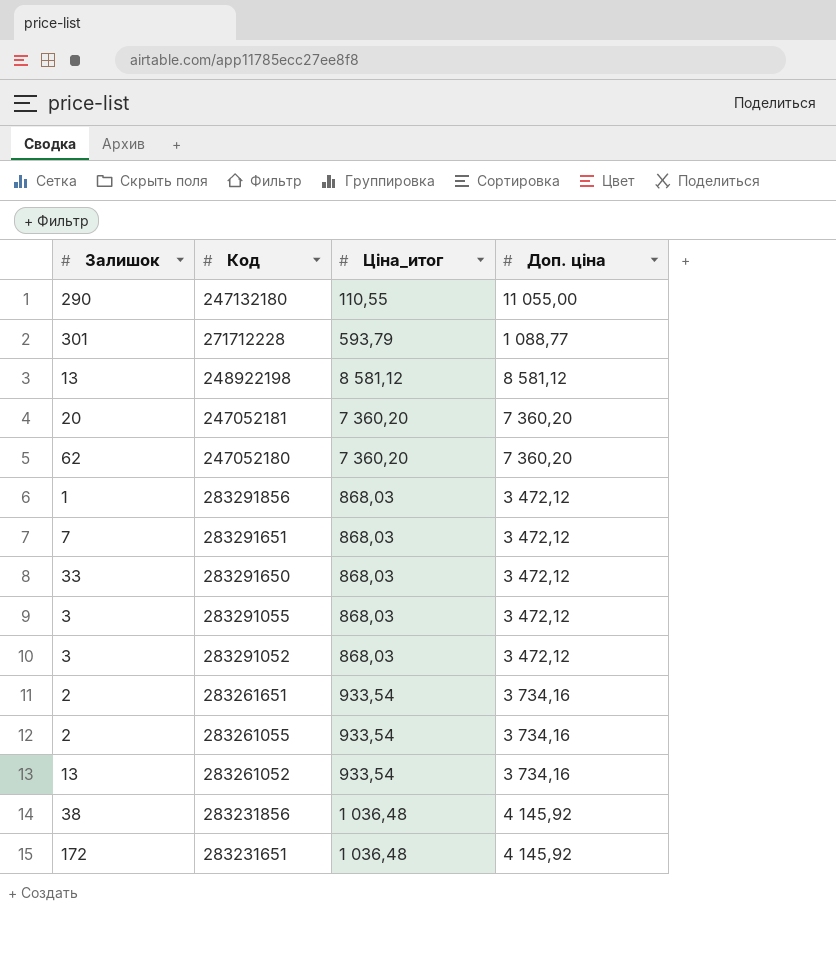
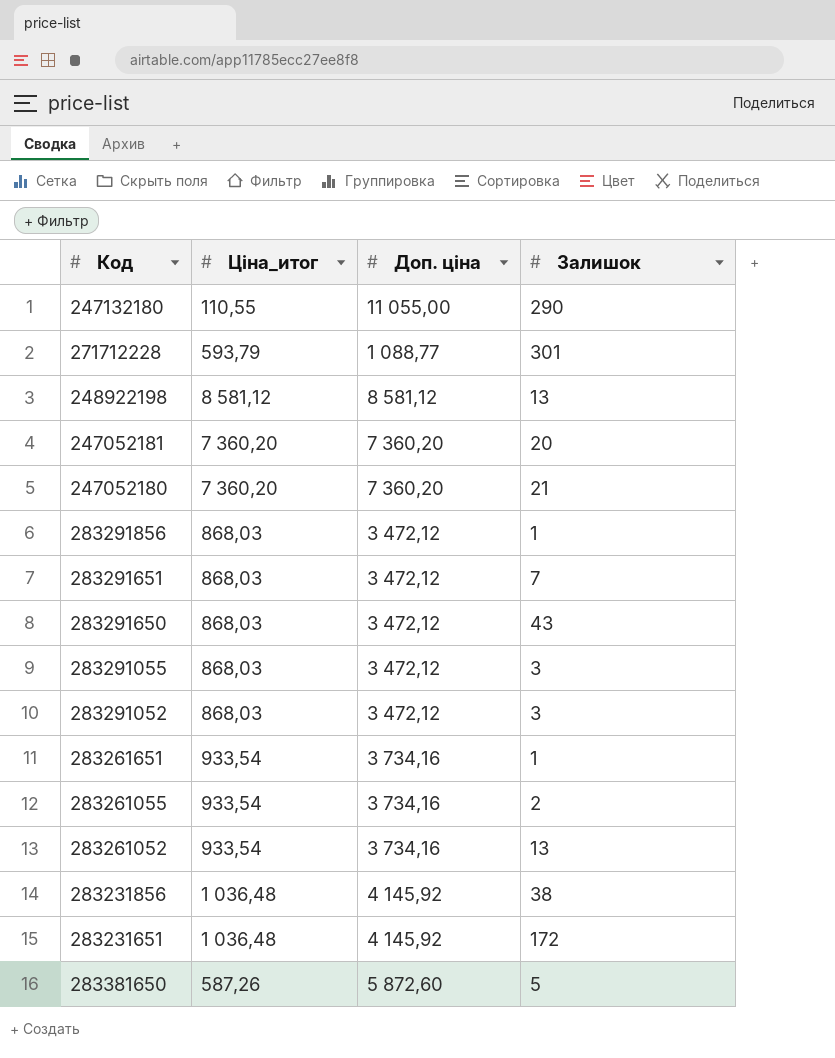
column Залишок | position: 1 -> 4
247052180 | Залишок: 62 -> 21
283291650 | Залишок: 33 -> 43
283261651 | Залишок: 2 -> 1
row 283381650: none -> 587,26 | 5 872,60 | 5

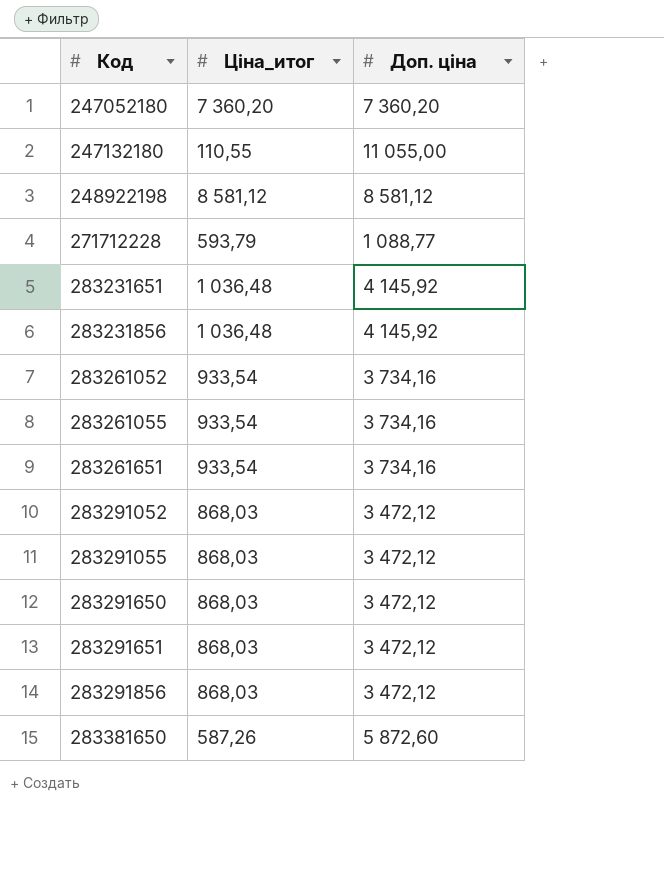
row order: none -> Код ascending
column Залишок | position: 4 -> none
row 247052181: 7 360,20 | 7 360,20 | 20 -> none

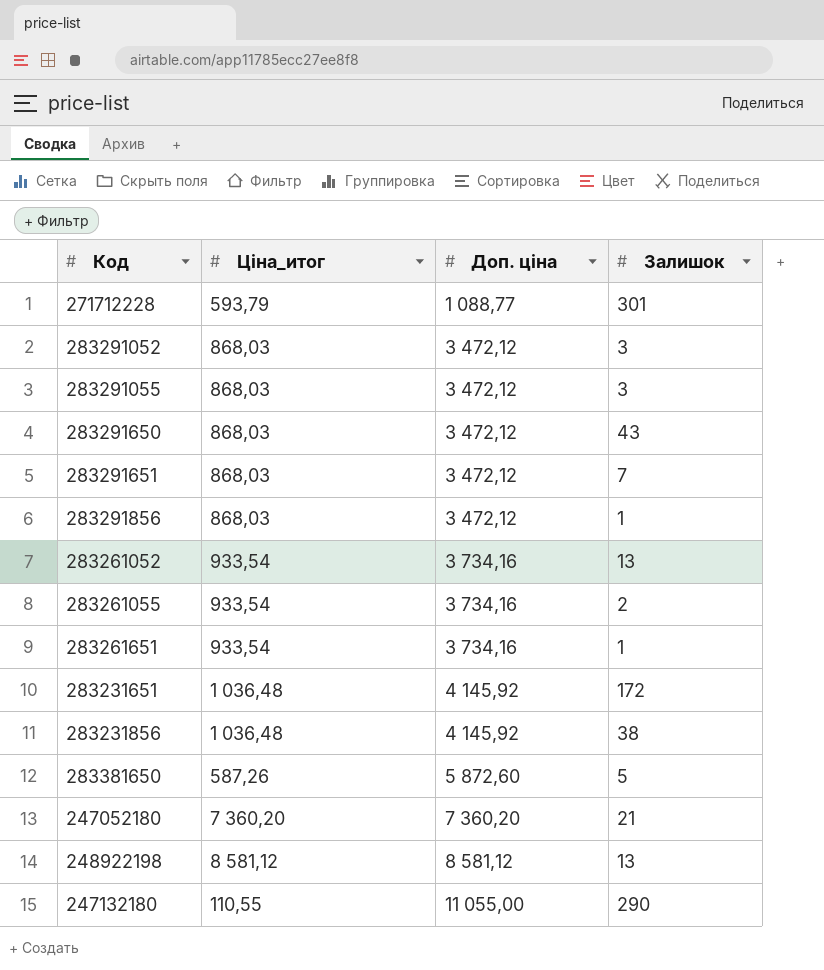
row order: Код ascending -> Доп. ціна ascending
column Залишок | position: none -> 4

